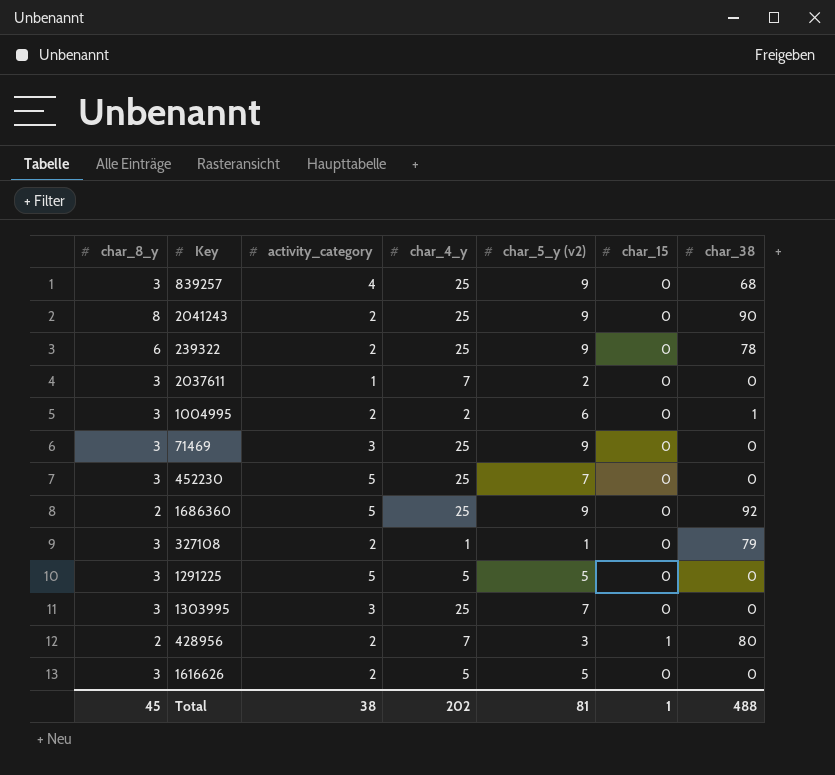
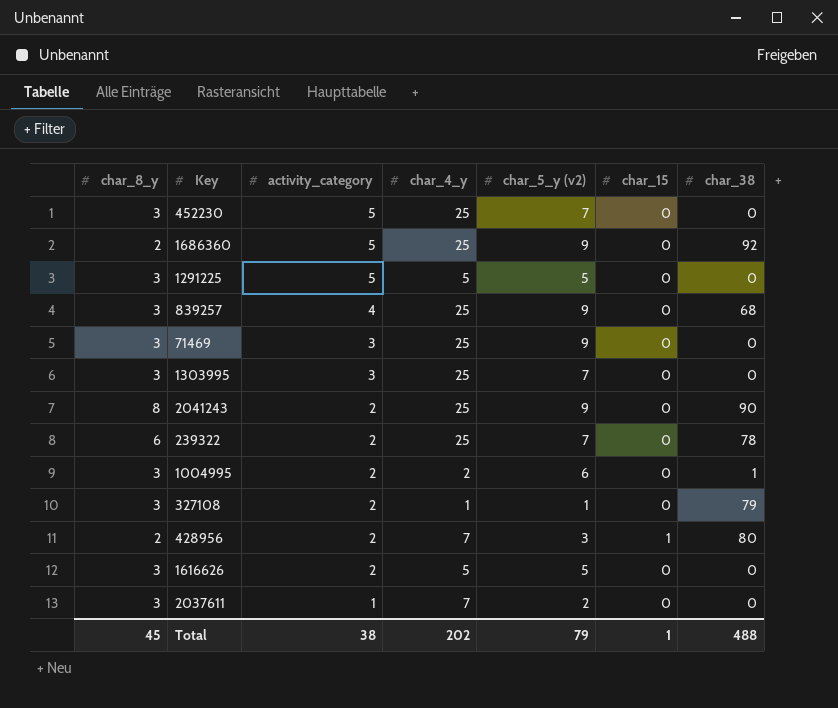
row order: none -> activity_category descending
239322 | char_5_y (v2): 9 -> 7
Total | char_5_y (v2): 81 -> 79

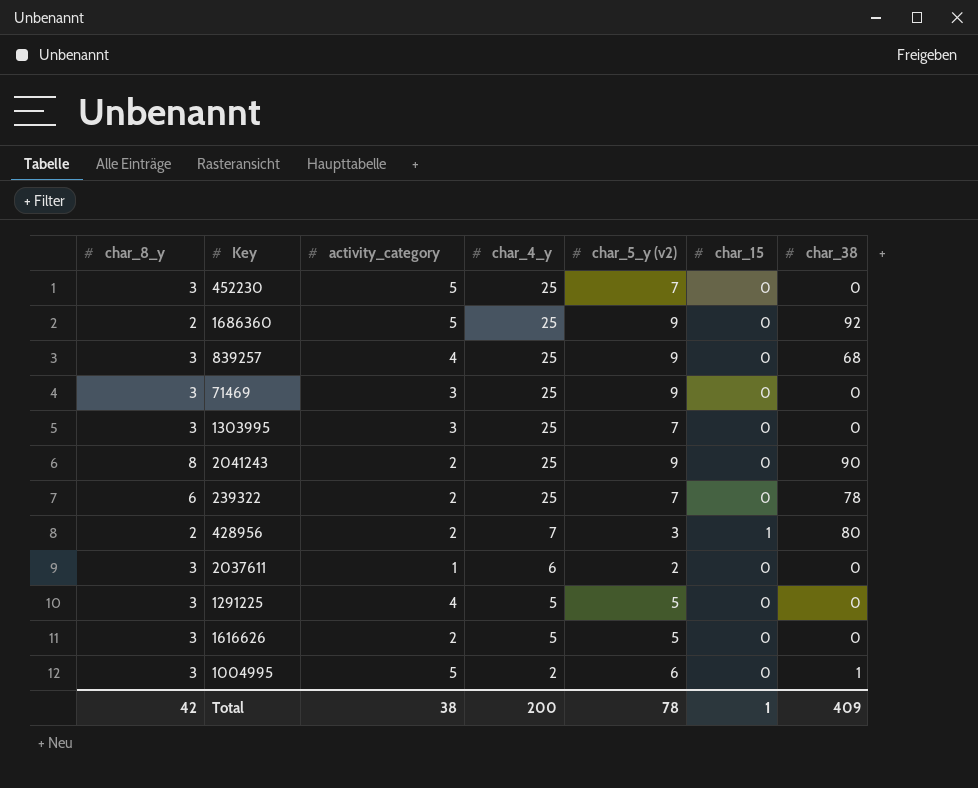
row order: activity_category descending -> char_4_y descending
row 327108: 3 | 2 | 1 | 1 | 0 | 79 -> none
2037611 | char_4_y: 7 -> 6
1291225 | activity_category: 5 -> 4
1004995 | activity_category: 2 -> 5
Total | char_8_y: 45 -> 42
Total | char_4_y: 202 -> 200
Total | char_5_y (v2): 79 -> 78
Total | char_38: 488 -> 409

